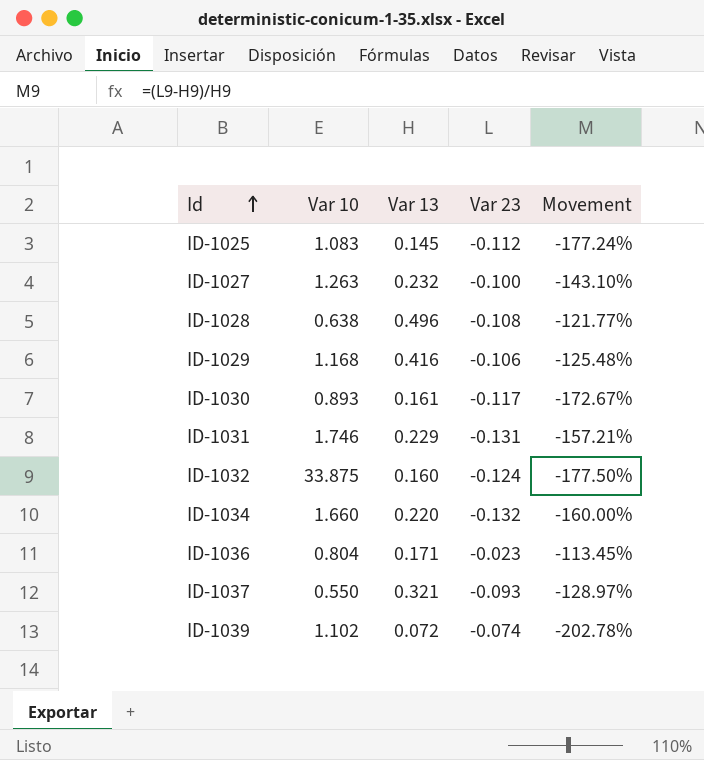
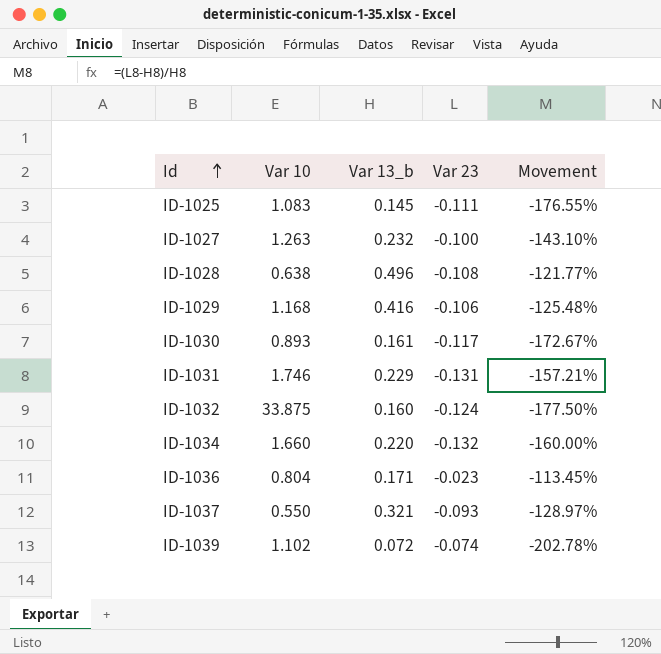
column name: Var 13 -> Var 13_b
ID-1025 | Var 23: -0.112 -> -0.111
ID-1025 | Movement: -177.24% -> -176.55%

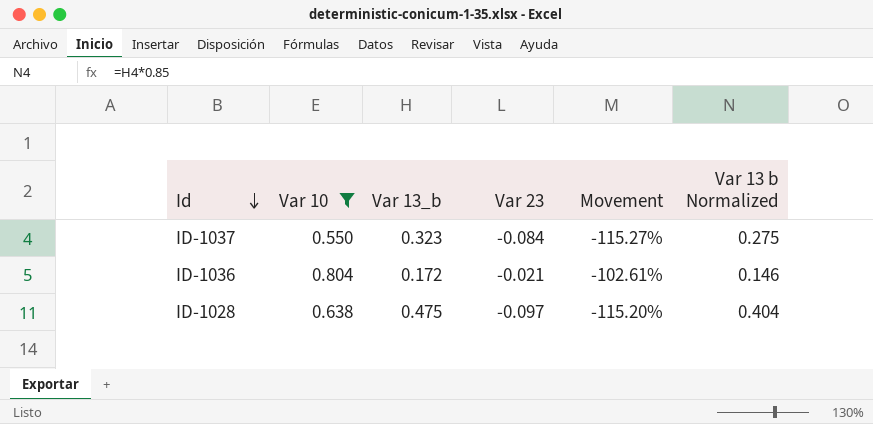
filter: none -> Var 10 <= 0.804
row order: Id ascending -> Id descending
column Movement | formula: ([Var 23] - [Var 13_b]) / [Var 13_b] -> ([Var 23] - [Var 10]) / [Var 10]
column Var 13 b Normalized | formula: none -> [Var 13_b] * 0.85
ID-1037 | Var 13_b: 0.321 -> 0.323
ID-1037 | Var 23: -0.093 -> -0.084
ID-1036 | Var 13_b: 0.171 -> 0.172
ID-1036 | Var 23: -0.023 -> -0.021
ID-1028 | Var 13_b: 0.496 -> 0.475
ID-1028 | Var 23: -0.108 -> -0.097

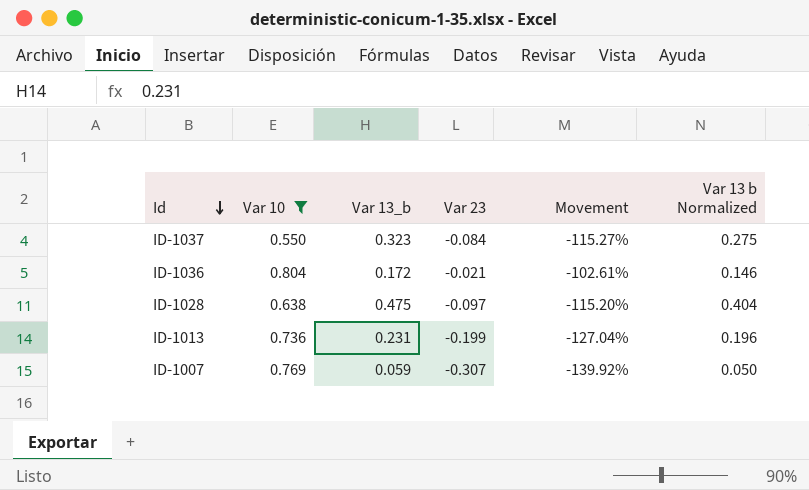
row ID-1013: none -> 0.736 | 0.231 | -0.199 | -127.04% | 0.196
row ID-1007: none -> 0.769 | 0.059 | -0.307 | -139.92% | 0.050

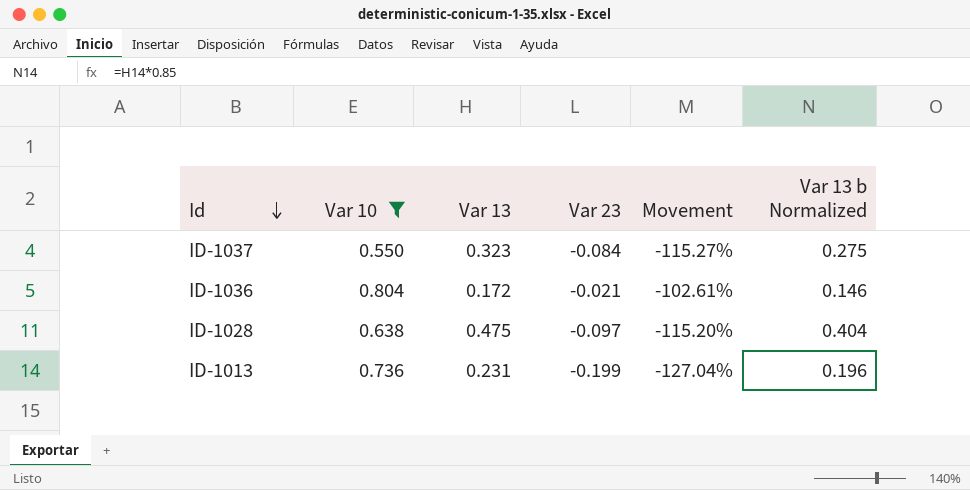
column name: Var 13_b -> Var 13
row ID-1007: 0.769 | 0.059 | -0.307 | -139.92% | 0.050 -> none

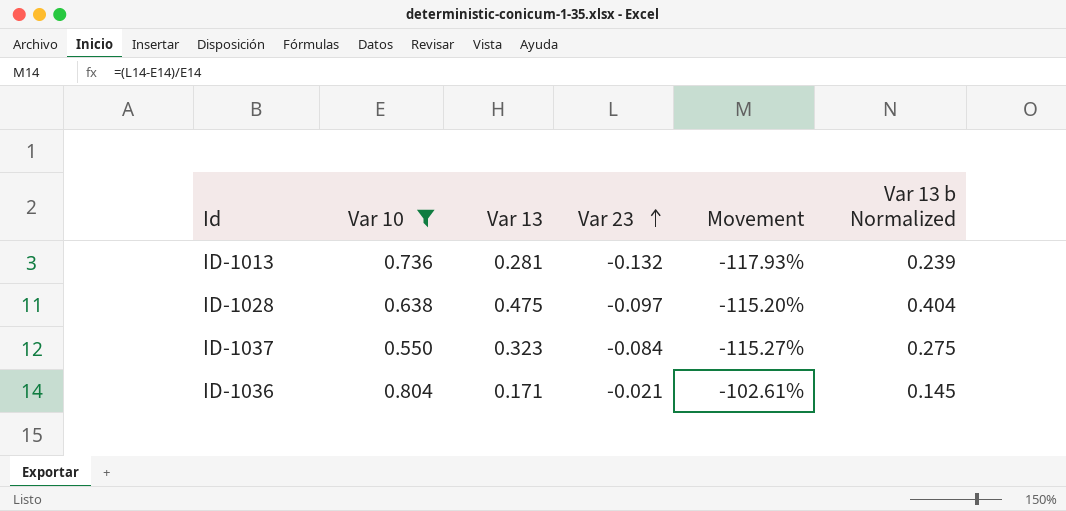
row order: Id descending -> Var 23 ascending
ID-1013 | Var 13: 0.231 -> 0.281
ID-1013 | Var 23: -0.199 -> -0.132
ID-1013 | Movement: -127.04% -> -117.93%
ID-1013 | Var 13 b Normalized: 0.196 -> 0.239
ID-1036 | Var 13: 0.172 -> 0.171
ID-1036 | Var 13 b Normalized: 0.146 -> 0.145

